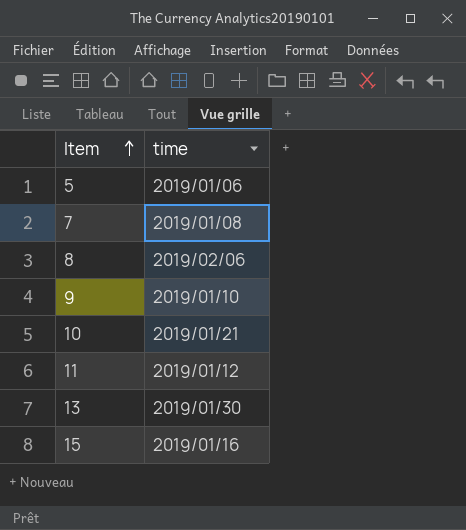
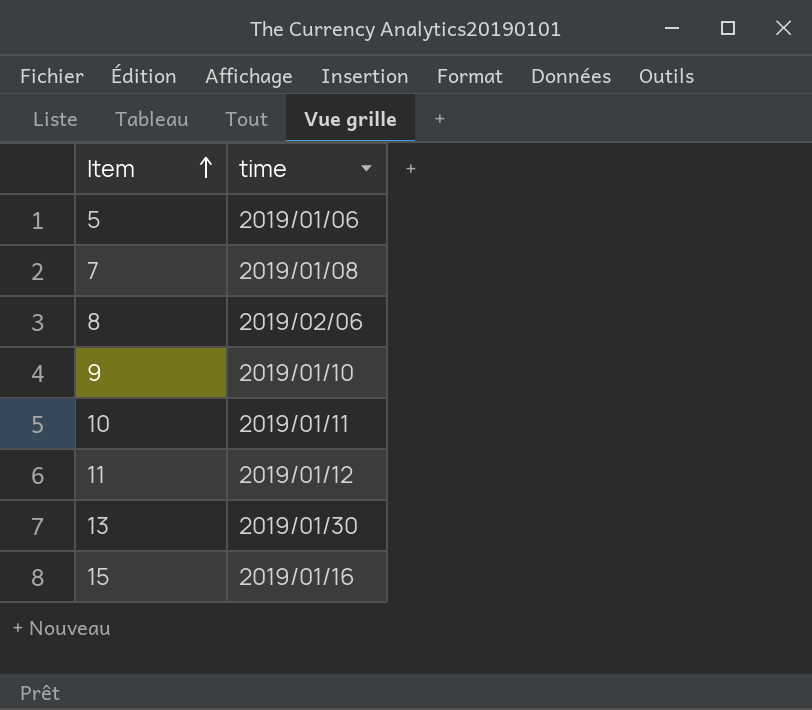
10 | time: 2019/01/21 -> 2019/01/11

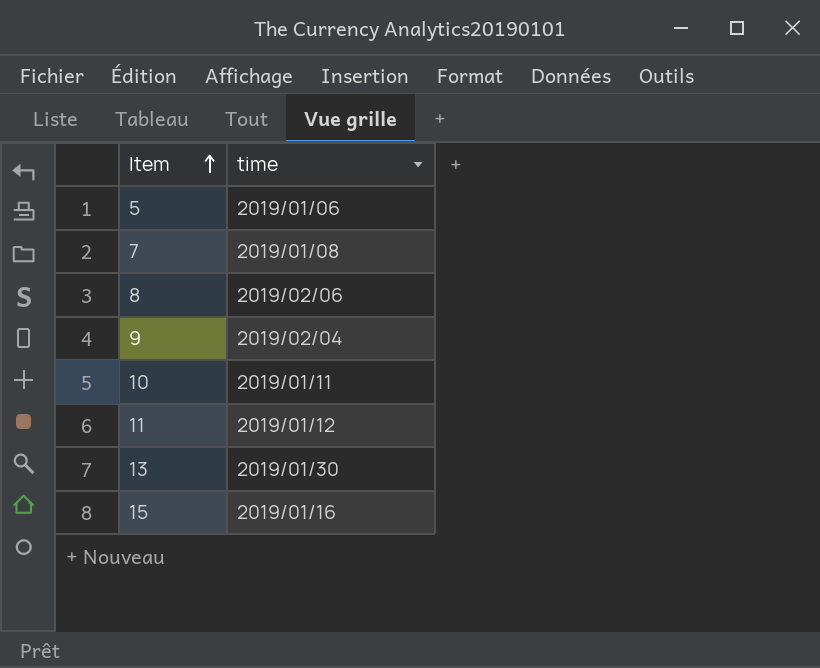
9 | time: 2019/01/10 -> 2019/02/04

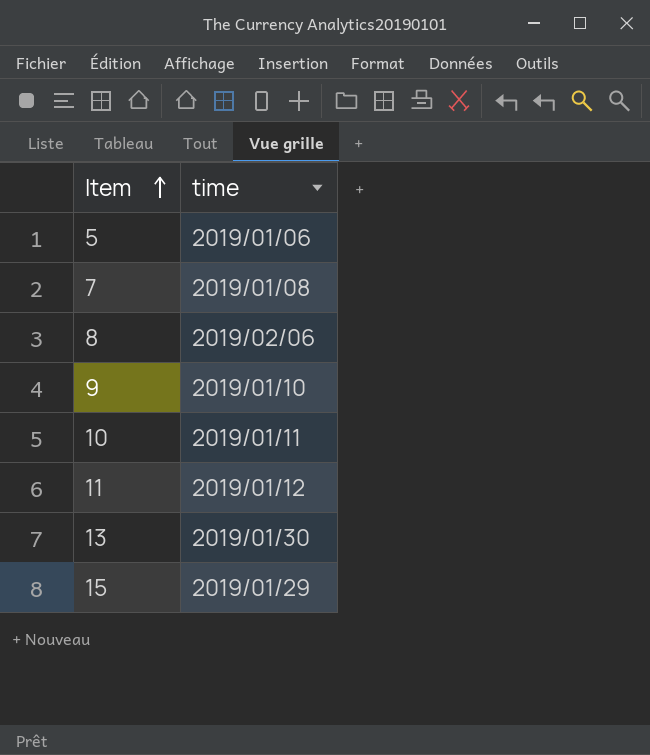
9 | time: 2019/02/04 -> 2019/01/10
15 | time: 2019/01/16 -> 2019/01/29

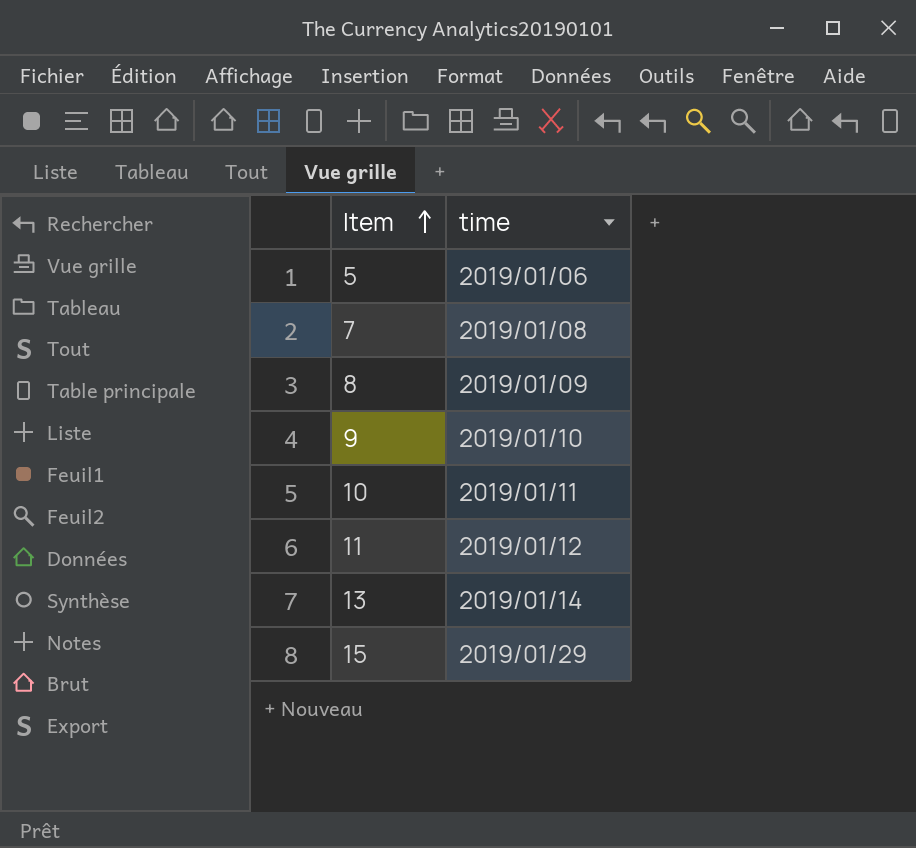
8 | time: 2019/02/06 -> 2019/01/09
13 | time: 2019/01/30 -> 2019/01/14

